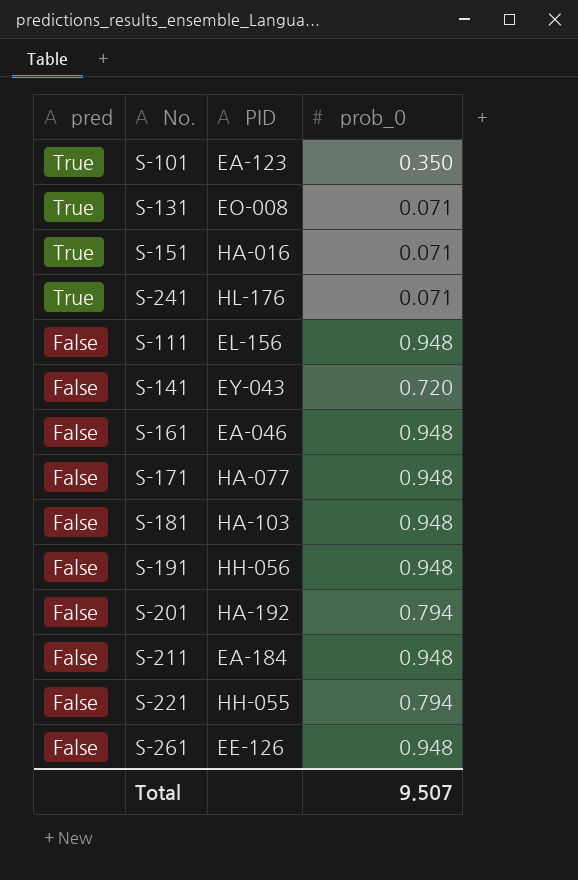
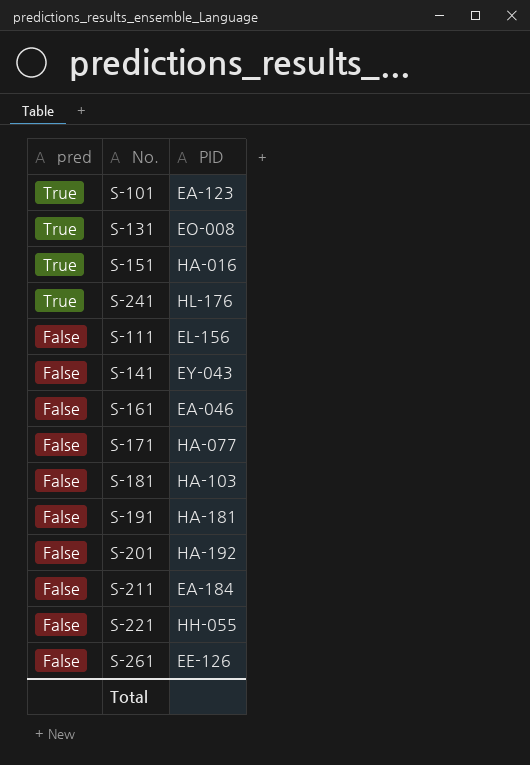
column prob_0 | position: 4 -> none
S-191 | PID: HH-056 -> HA-181

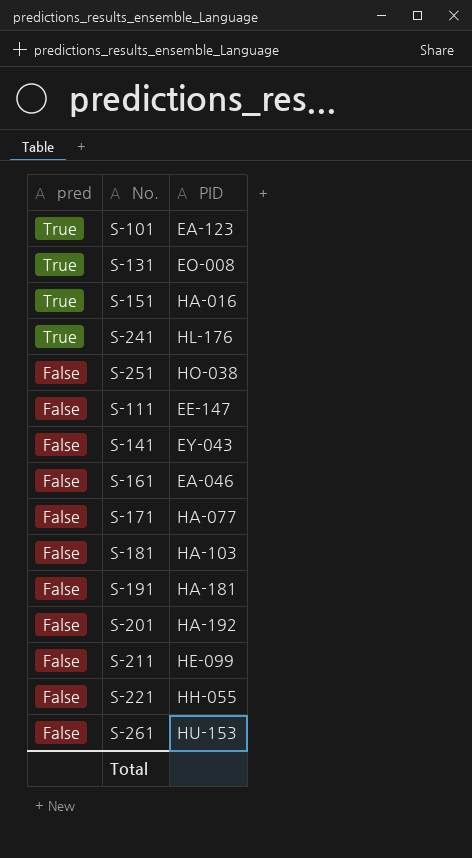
row S-251: none -> False | HO-038
S-111 | PID: EL-156 -> EE-147
S-211 | PID: EA-184 -> HE-099
S-261 | PID: EE-126 -> HU-153

